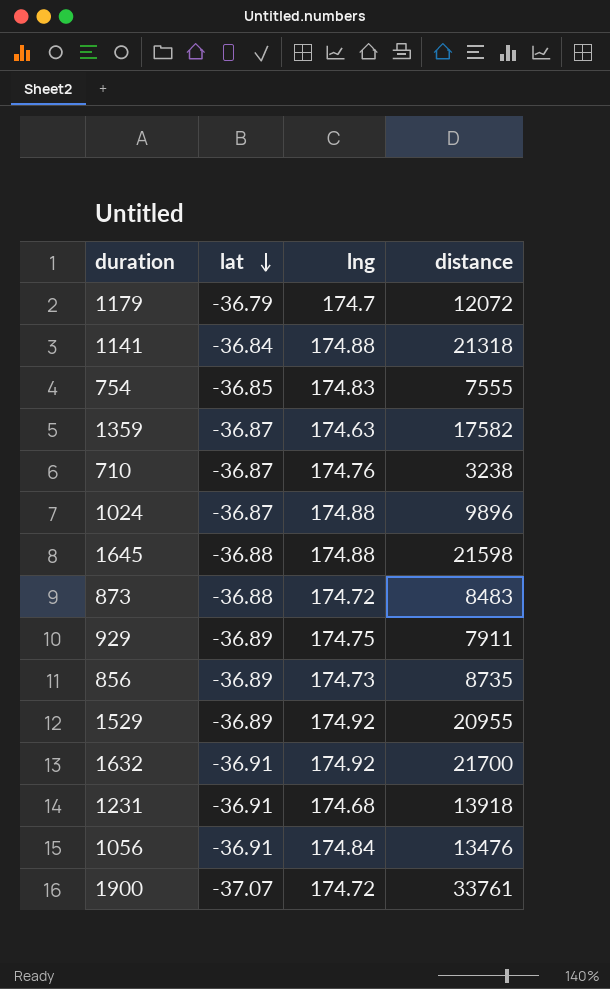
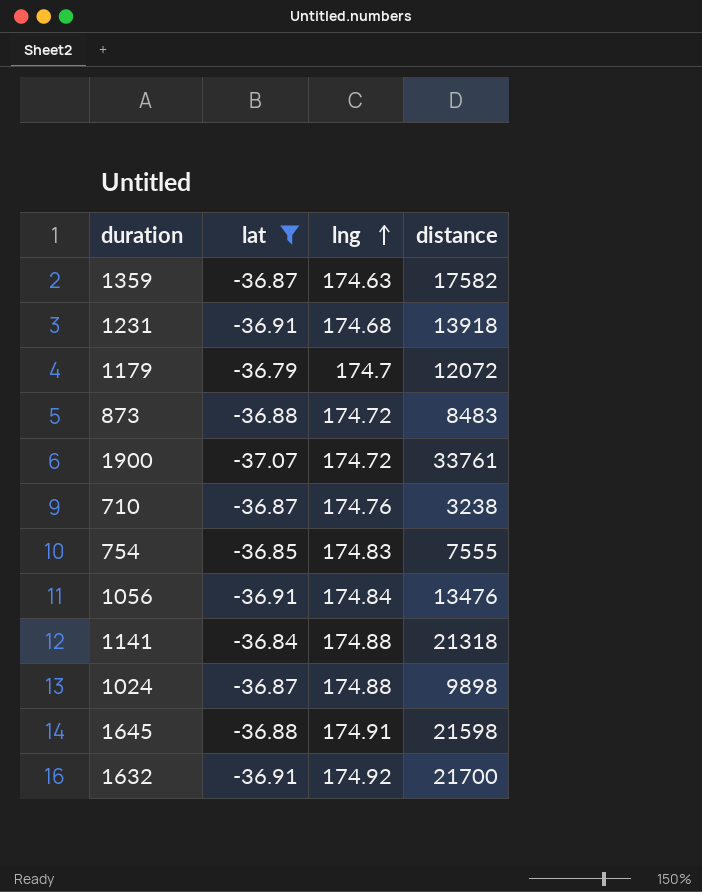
filter: none -> lat != -36.89
row order: lat descending -> lng ascending
1024 | distance: 9896 -> 9898
1645 | lng: 174.88 -> 174.91

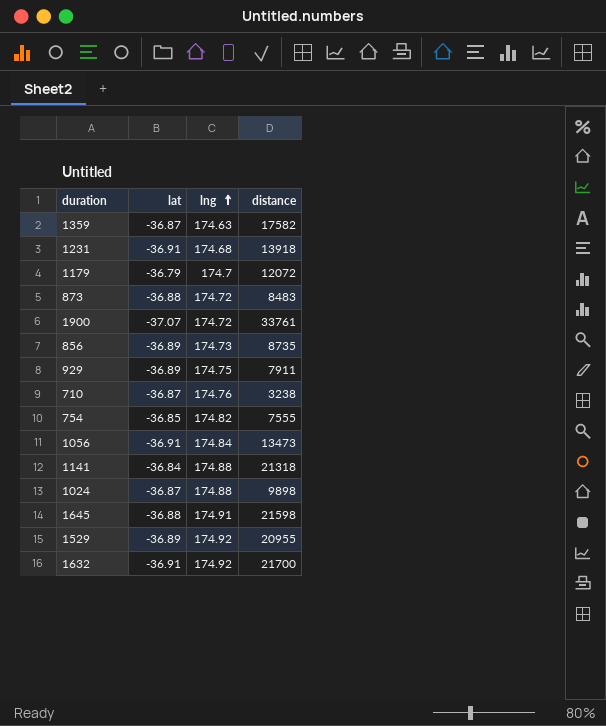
filter: lat != -36.89 -> none
754 | lng: 174.83 -> 174.82
1056 | distance: 13476 -> 13473

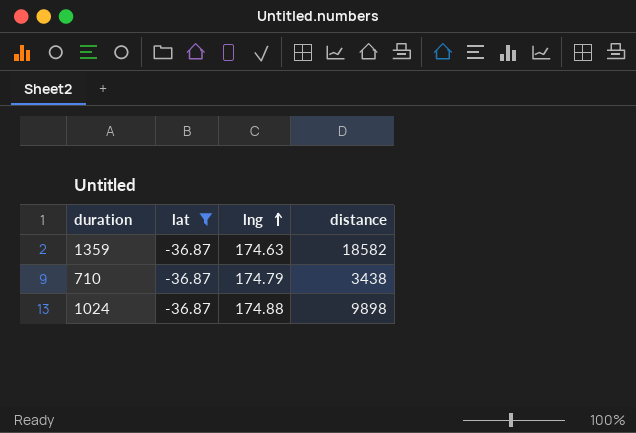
filter: none -> lat = -36.87
1359 | distance: 17582 -> 18582
710 | lng: 174.76 -> 174.79
710 | distance: 3238 -> 3438

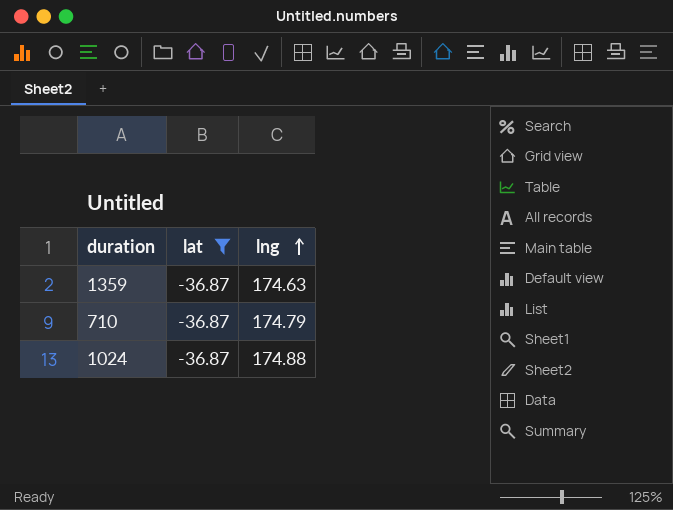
column distance | position: 4 -> none

